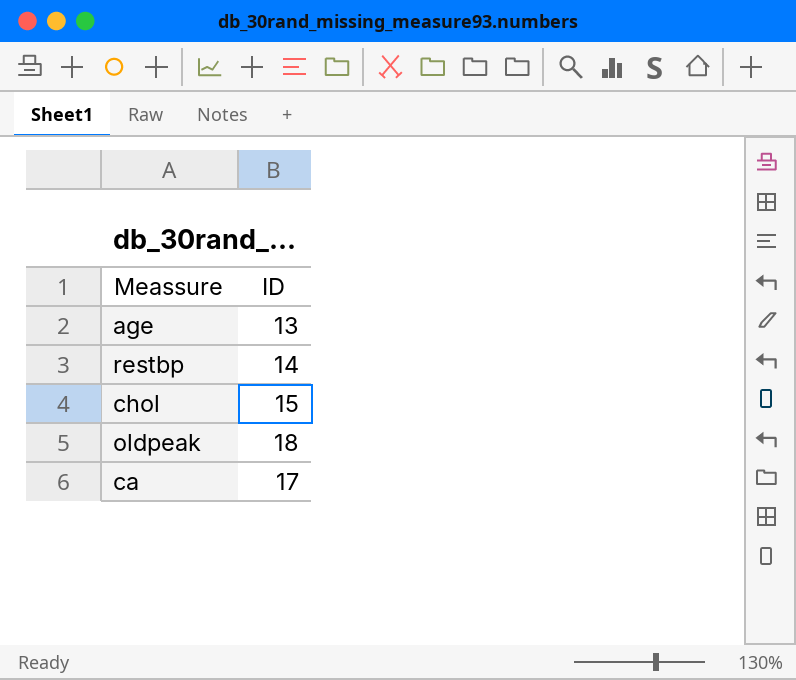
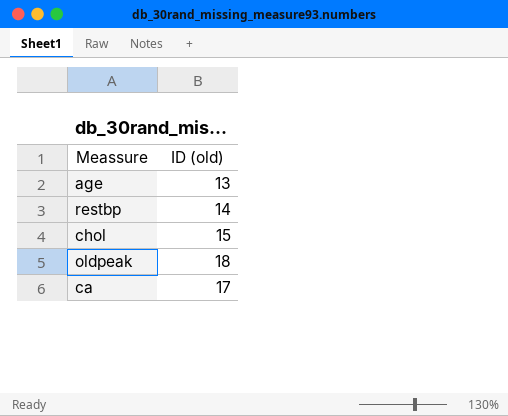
column name: ID -> ID (old)

